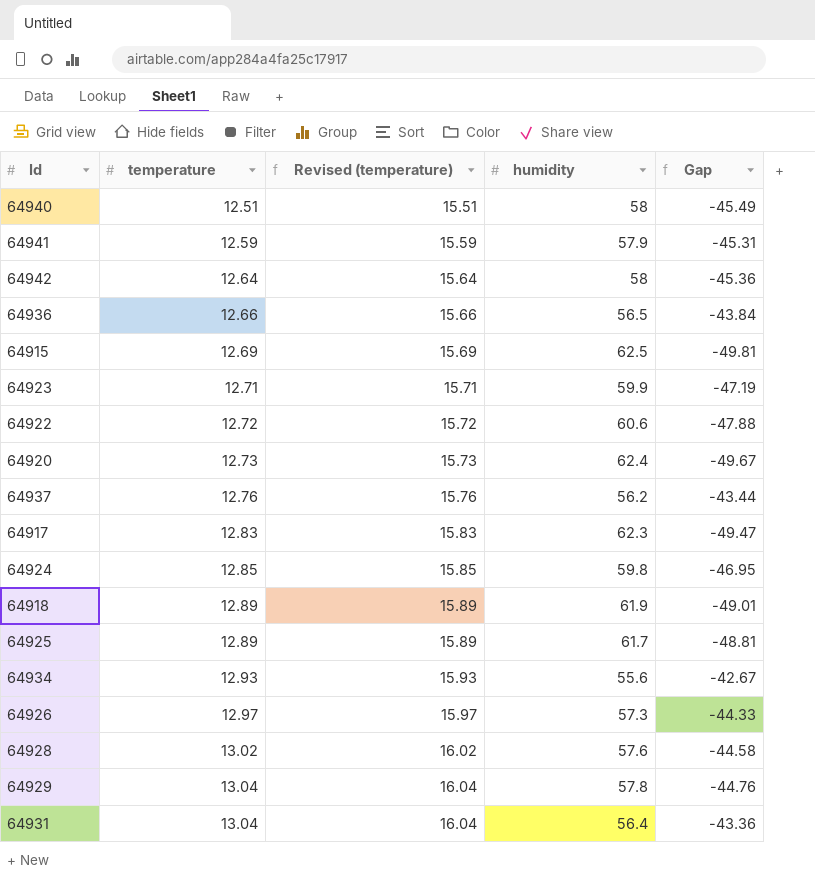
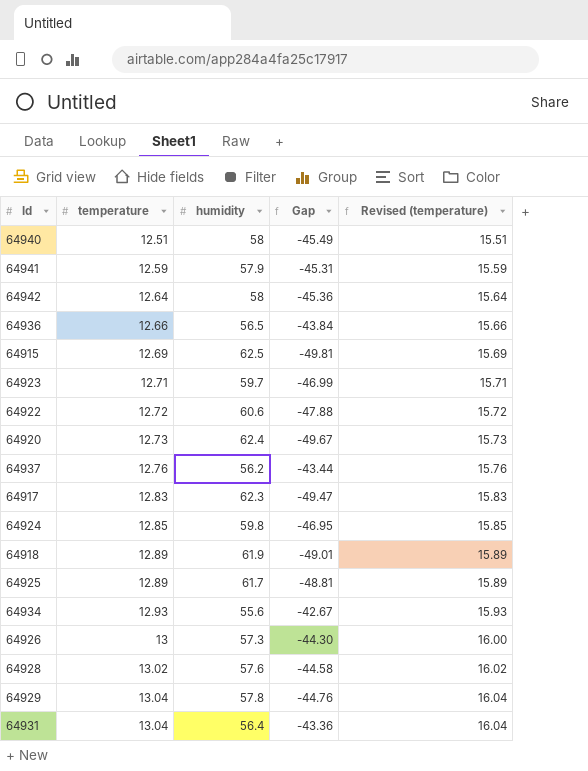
column Revised (temperature) | position: 3 -> 5
64923 | humidity: 59.9 -> 59.7
64923 | Gap: -47.19 -> -46.99
64926 | temperature: 12.97 -> 13
64926 | Gap: -44.33 -> -44.30
64926 | Revised (temperature): 15.97 -> 16.00

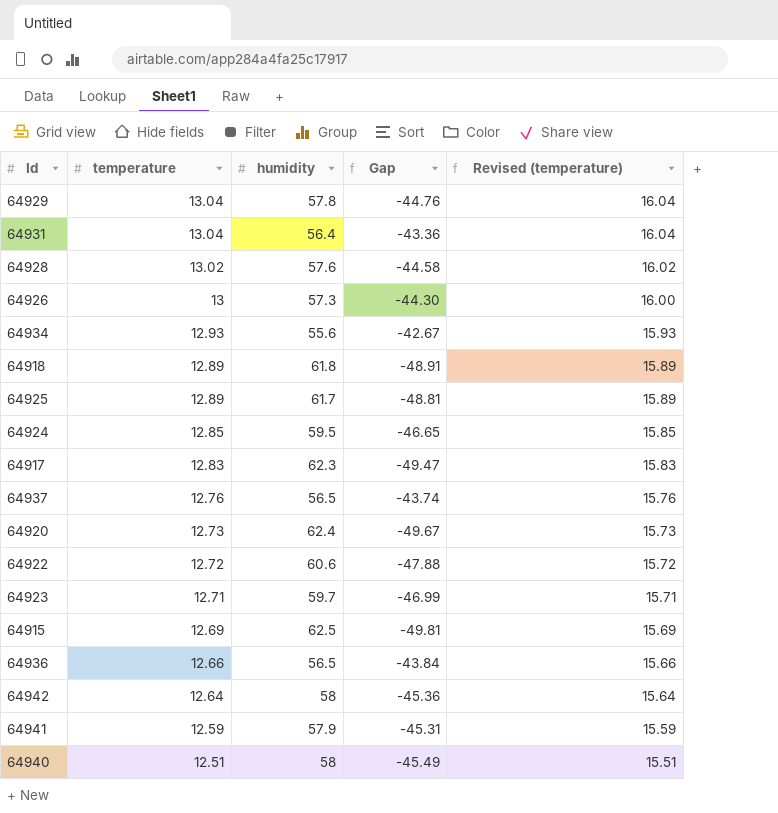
row order: temperature ascending -> temperature descending
64918 | humidity: 61.9 -> 61.8
64918 | Gap: -49.01 -> -48.91
64924 | humidity: 59.8 -> 59.5
64924 | Gap: -46.95 -> -46.65
64937 | humidity: 56.2 -> 56.5
64937 | Gap: -43.44 -> -43.74

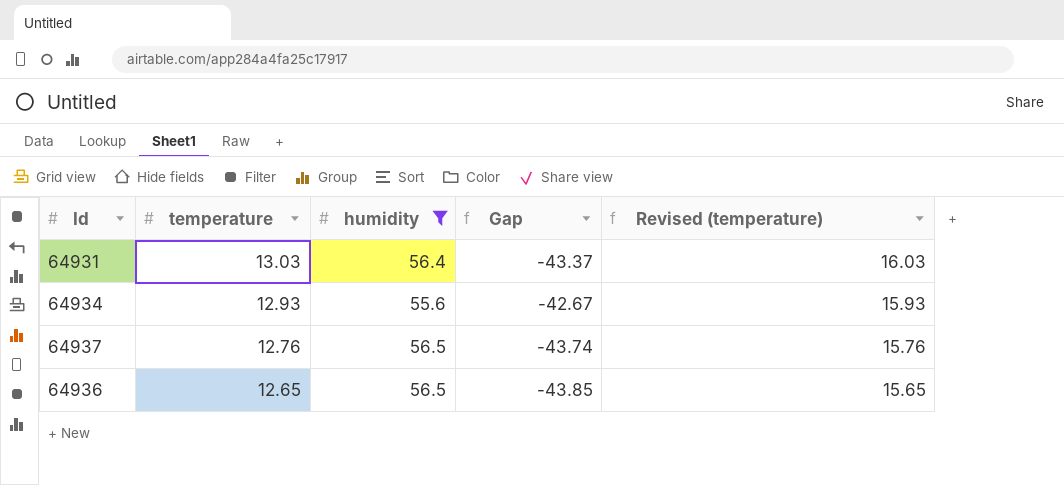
filter: none -> humidity <= 56.5
64931 | temperature: 13.04 -> 13.03
64931 | Gap: -43.36 -> -43.37
64931 | Revised (temperature): 16.04 -> 16.03
64936 | temperature: 12.66 -> 12.65
64936 | Gap: -43.84 -> -43.85
64936 | Revised (temperature): 15.66 -> 15.65

